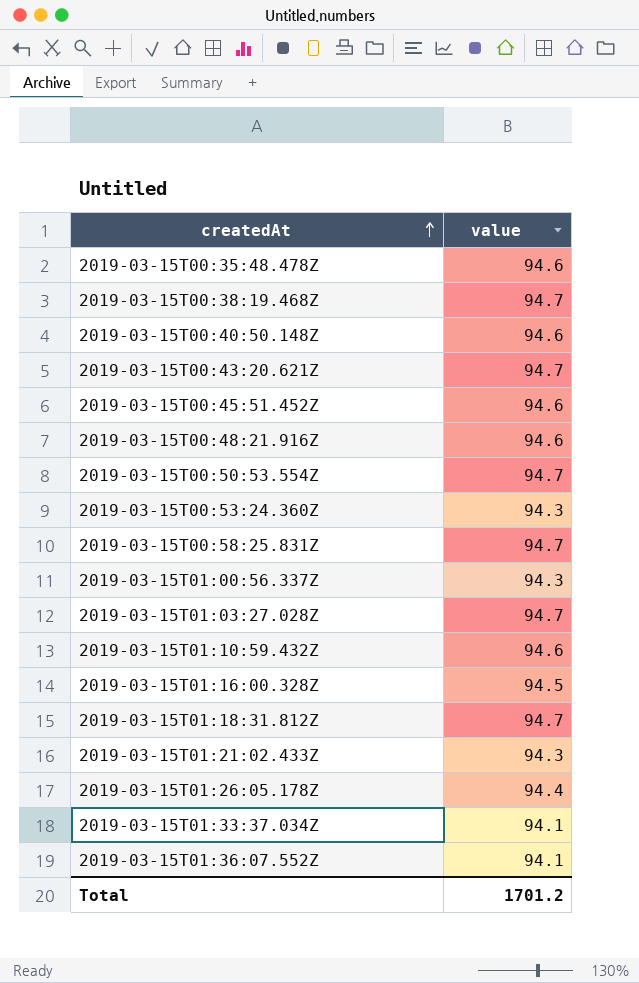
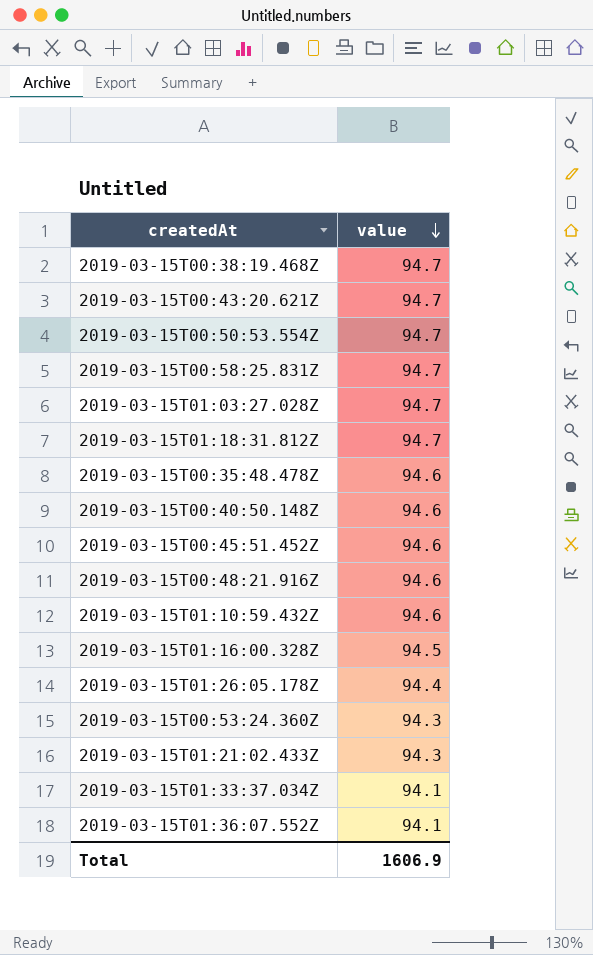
row order: createdAt ascending -> value descending
row 2019-03-15T01:00:56.337Z: 94.3 -> none
Total | value: 1701.2 -> 1606.9

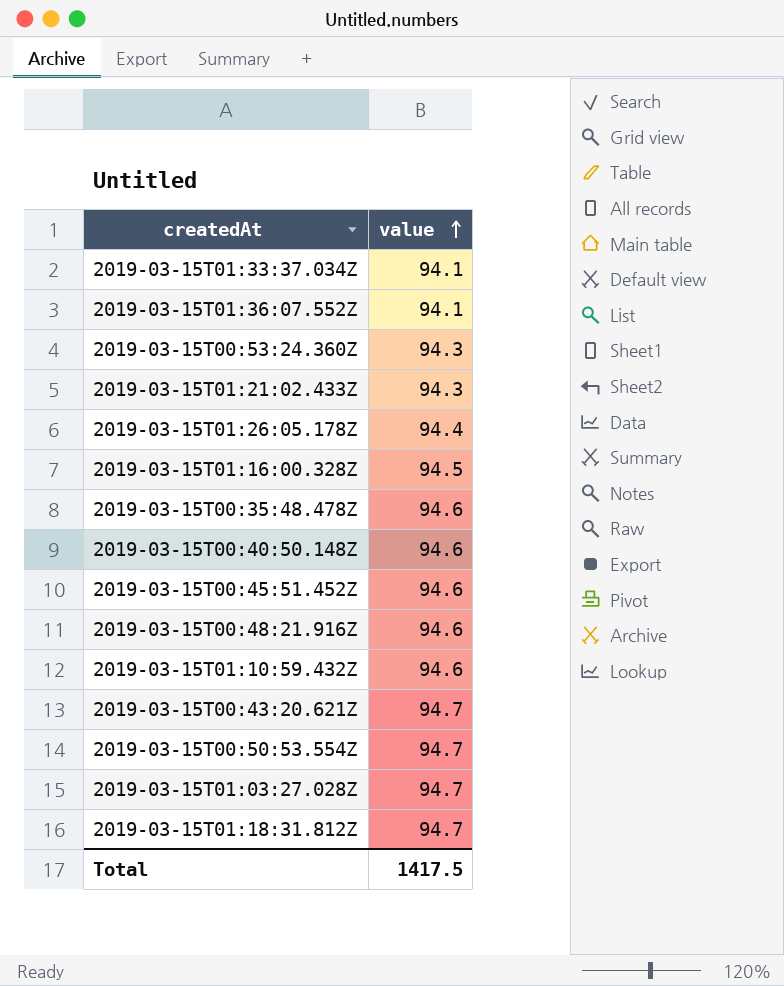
row order: value descending -> value ascending
row 2019-03-15T00:38:19.468Z: 94.7 -> none
row 2019-03-15T00:58:25.831Z: 94.7 -> none
Total | value: 1606.9 -> 1417.5

